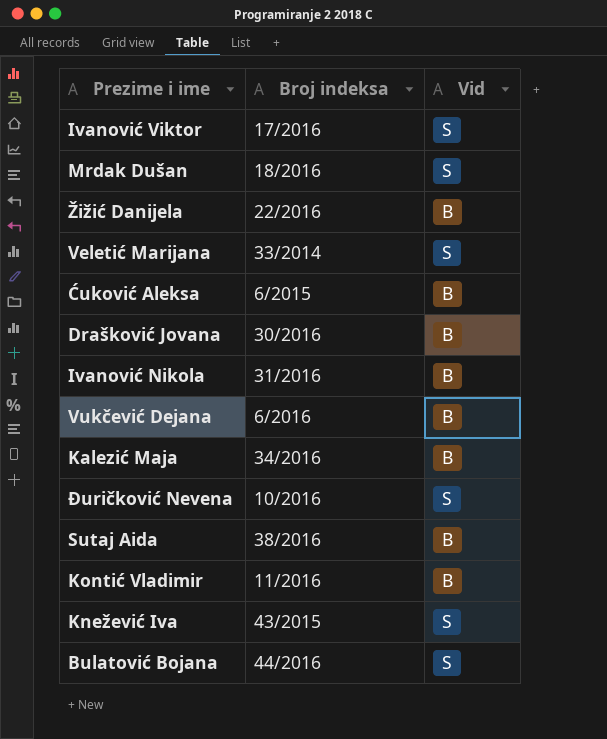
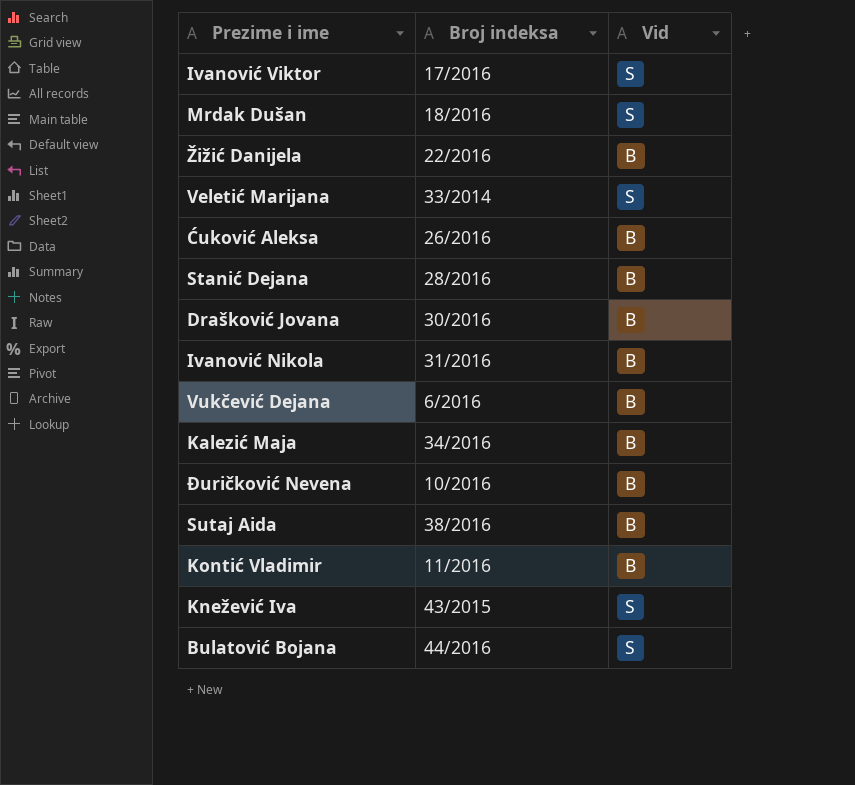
Ćuković Aleksa | Broj indeksa: 6/2015 -> 26/2016
row Stanić Dejana: none -> 28/2016 | B
Đuričković Nevena | Vid: S -> B

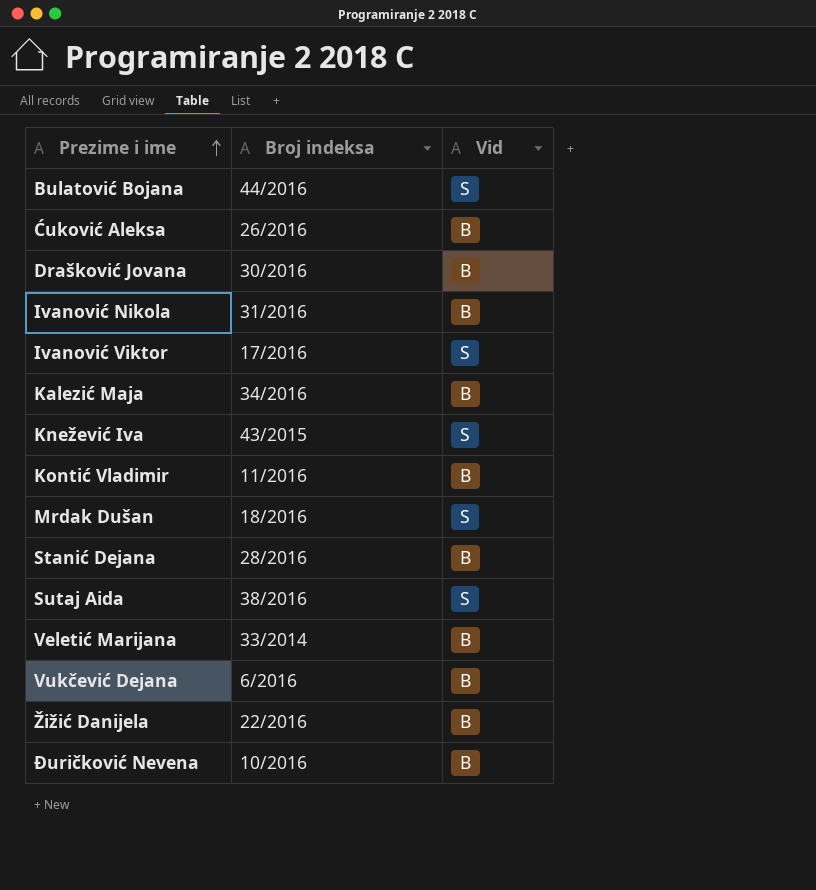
row order: none -> Prezime i ime ascending
Sutaj Aida | Vid: B -> S
Veletić Marijana | Vid: S -> B

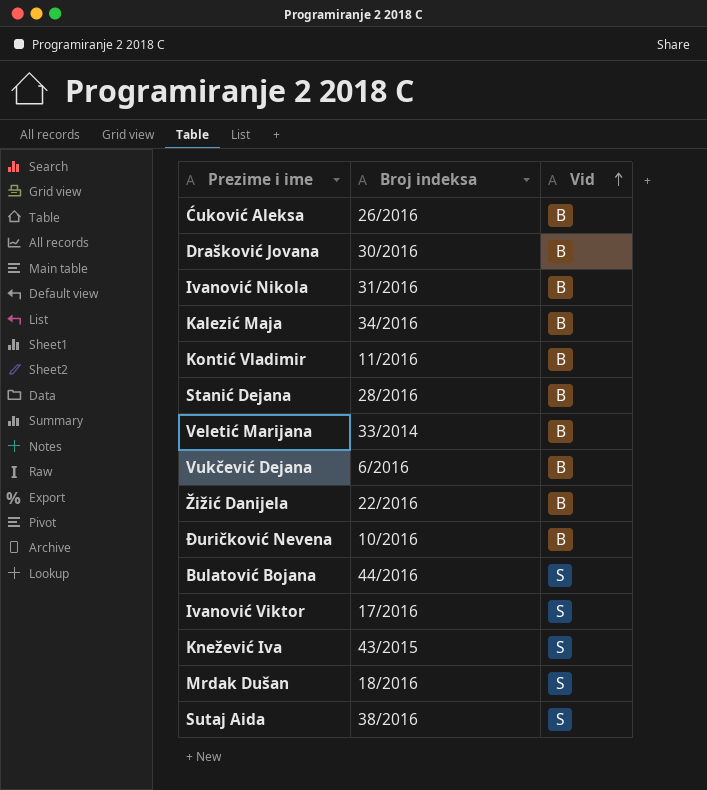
row order: Prezime i ime ascending -> Vid ascending

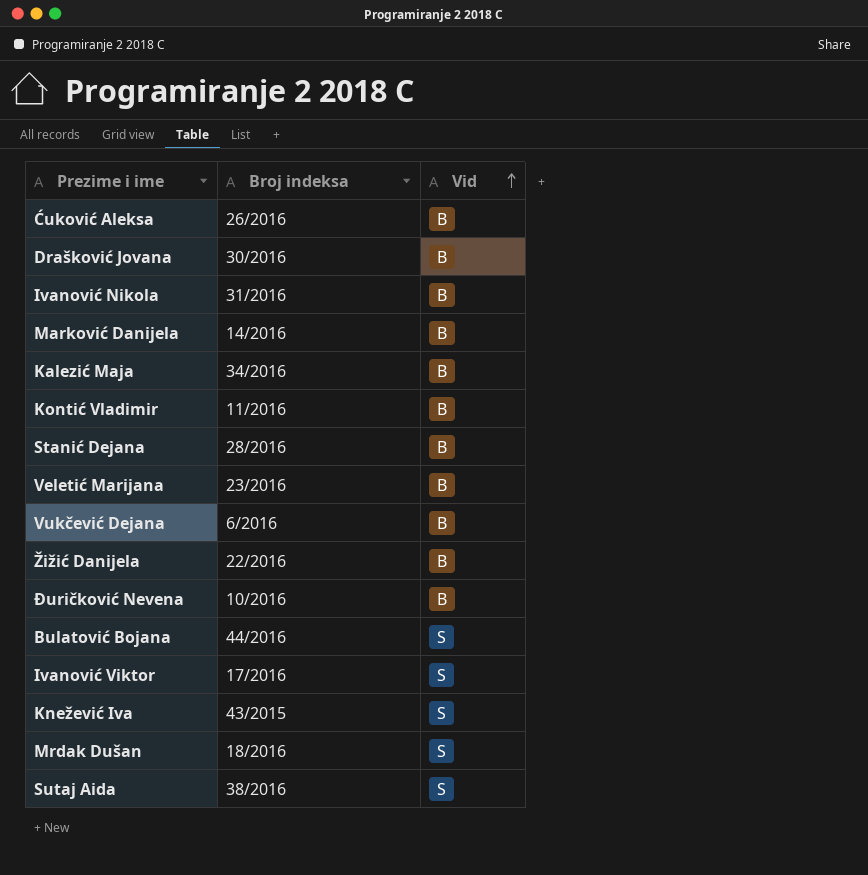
row Marković Danijela: none -> 14/2016 | B
Veletić Marijana | Broj indeksa: 33/2014 -> 23/2016

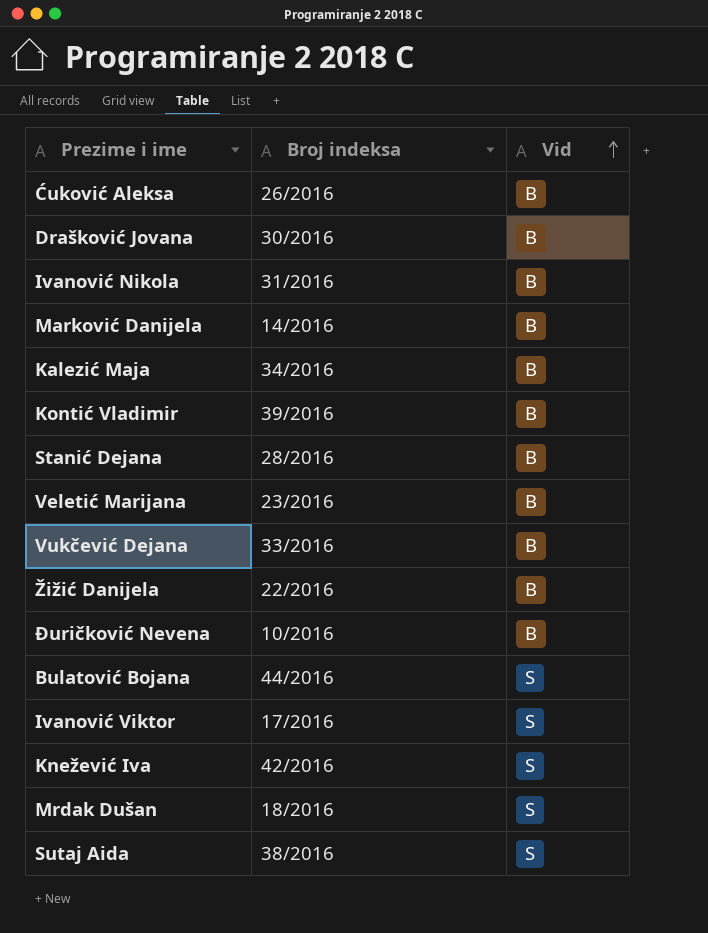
Kontić Vladimir | Broj indeksa: 11/2016 -> 39/2016
Vukčević Dejana | Broj indeksa: 6/2016 -> 33/2016
Knežević Iva | Broj indeksa: 43/2015 -> 42/2016

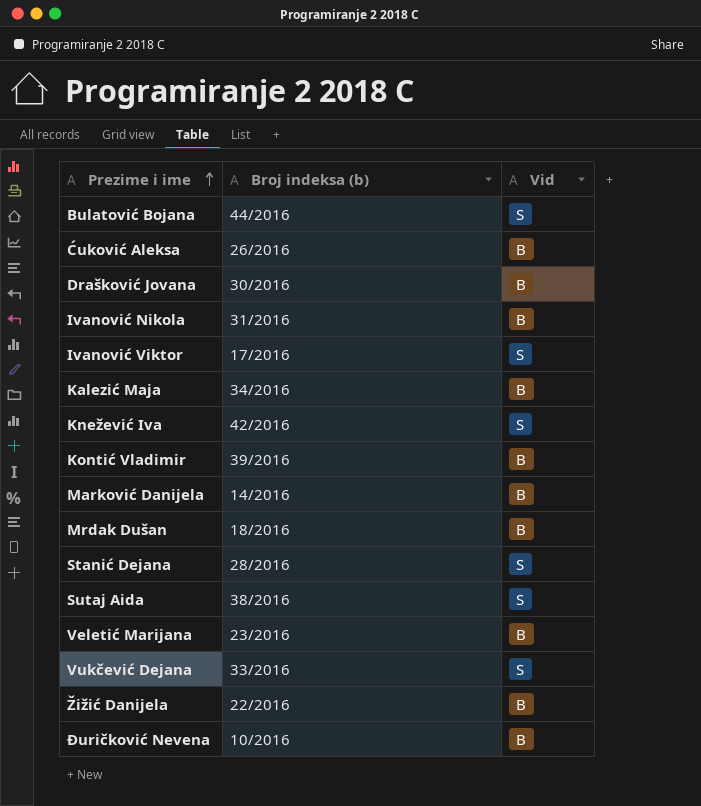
row order: Vid ascending -> Prezime i ime ascending
column name: Broj indeksa -> Broj indeksa (b)
Mrdak Dušan | Vid: S -> B
Stanić Dejana | Vid: B -> S
Vukčević Dejana | Vid: B -> S

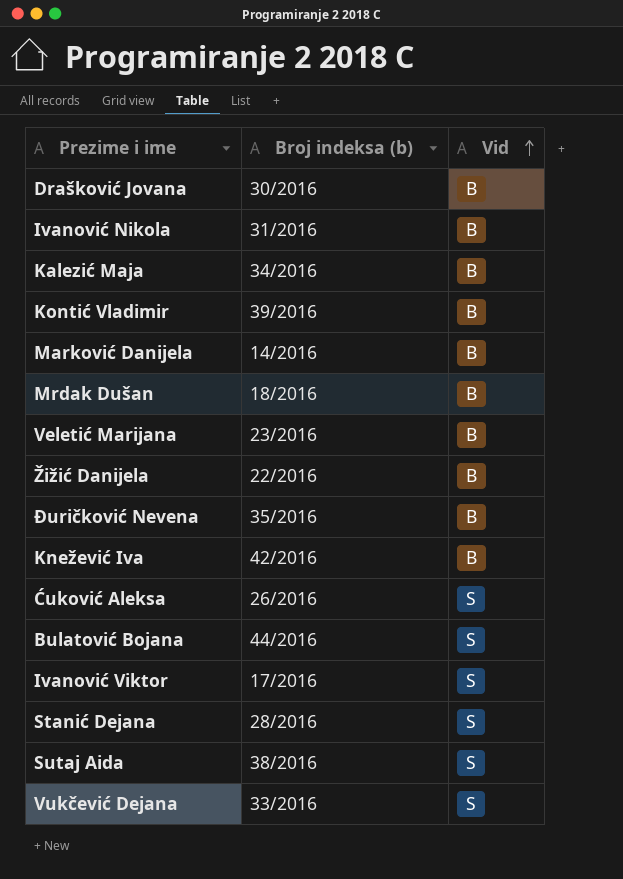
row order: Prezime i ime ascending -> Vid ascending
Đuričković Nevena | Broj indeksa (b): 10/2016 -> 35/2016
Knežević Iva | Vid: S -> B
Ćuković Aleksa | Vid: B -> S

